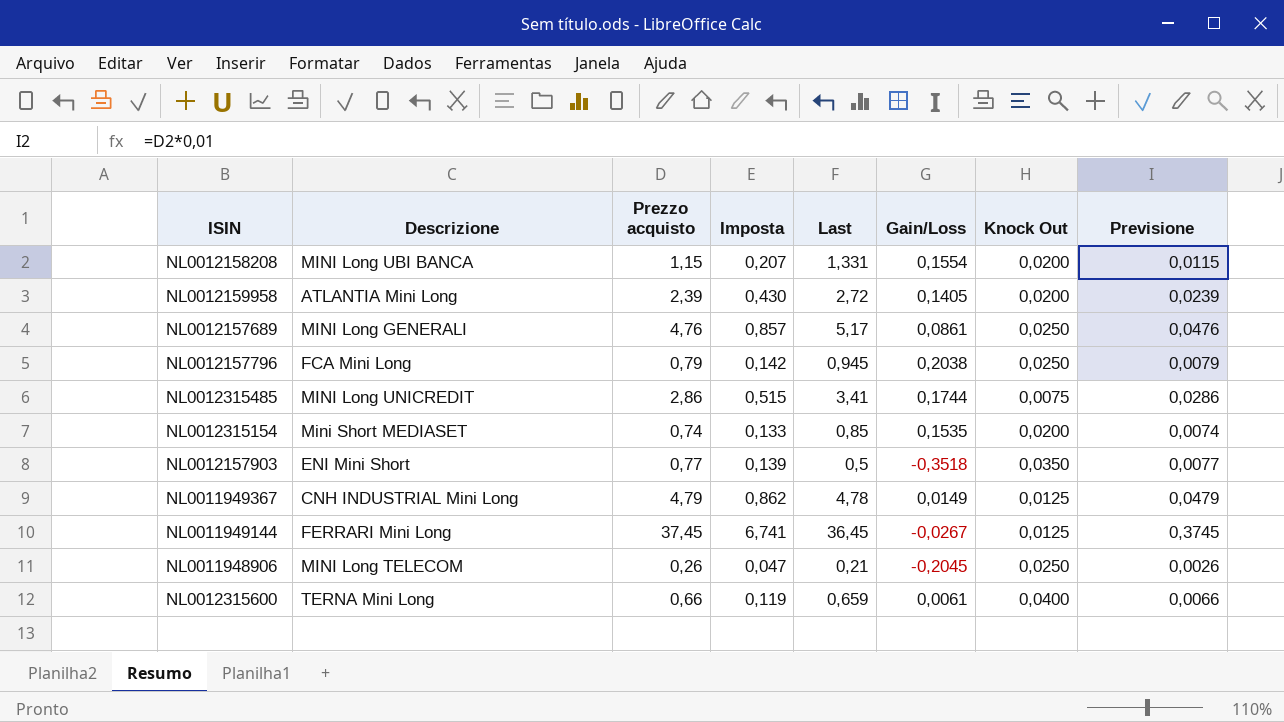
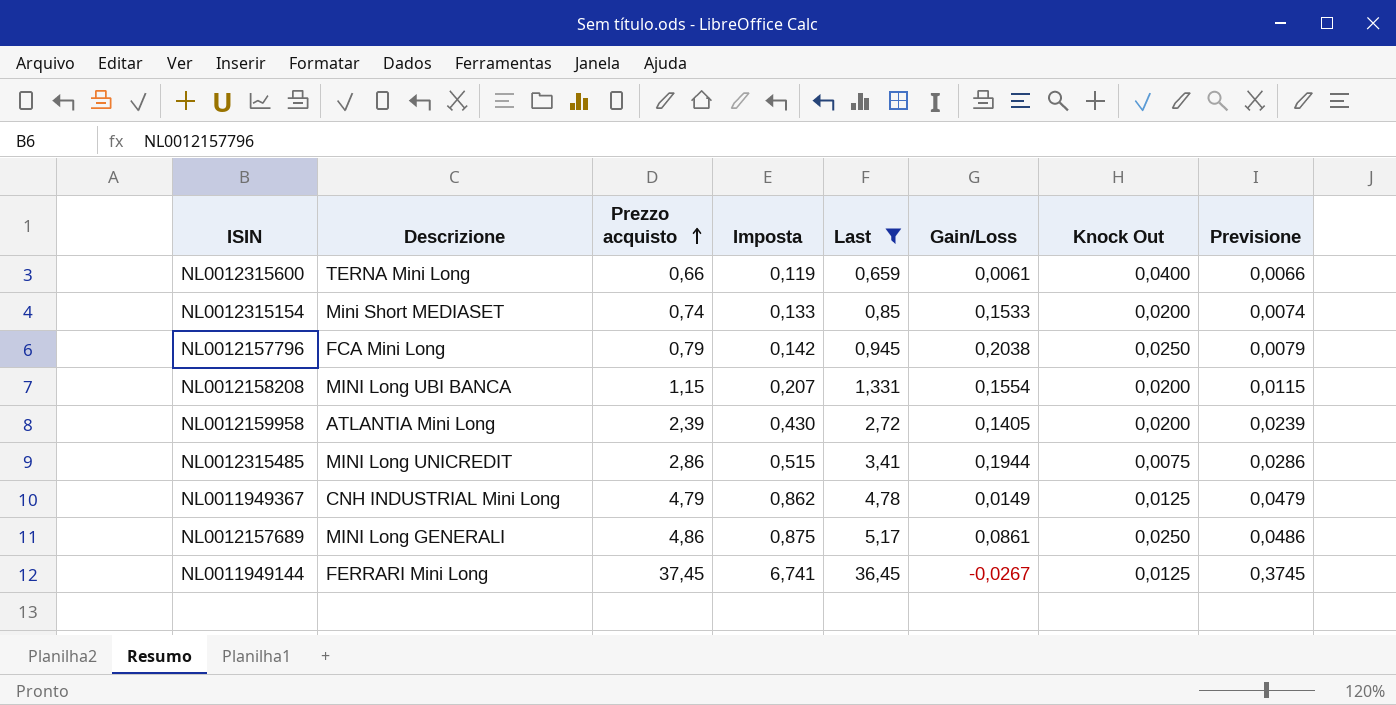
filter: none -> Last >= 0,659
row order: none -> Prezzo acquisto ascending
NL0012315154 | Gain/Loss: 0,1535 -> 0,1533
NL0012315485 | Gain/Loss: 0,1744 -> 0,1944
NL0012157689 | Prezzo acquisto: 4,76 -> 4,86
NL0012157689 | Imposta: 0,857 -> 0,875
NL0012157689 | Previsione: 0,0476 -> 0,0486

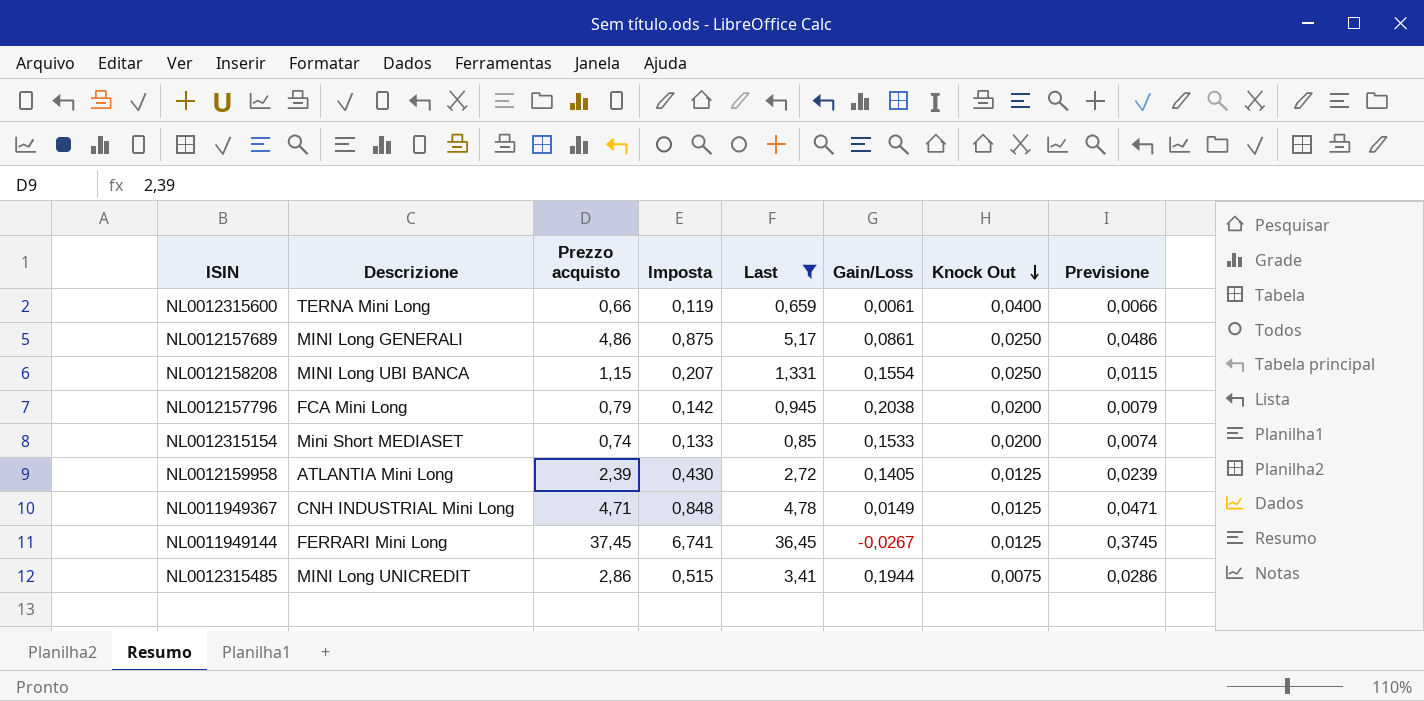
row order: Prezzo acquisto ascending -> Knock Out descending
NL0012158208 | Knock Out: 0,0200 -> 0,0250
NL0012157796 | Knock Out: 0,0250 -> 0,0200
NL0012159958 | Knock Out: 0,0200 -> 0,0125
NL0011949367 | Prezzo acquisto: 4,79 -> 4,71
NL0011949367 | Imposta: 0,862 -> 0,848
NL0011949367 | Previsione: 0,0479 -> 0,0471

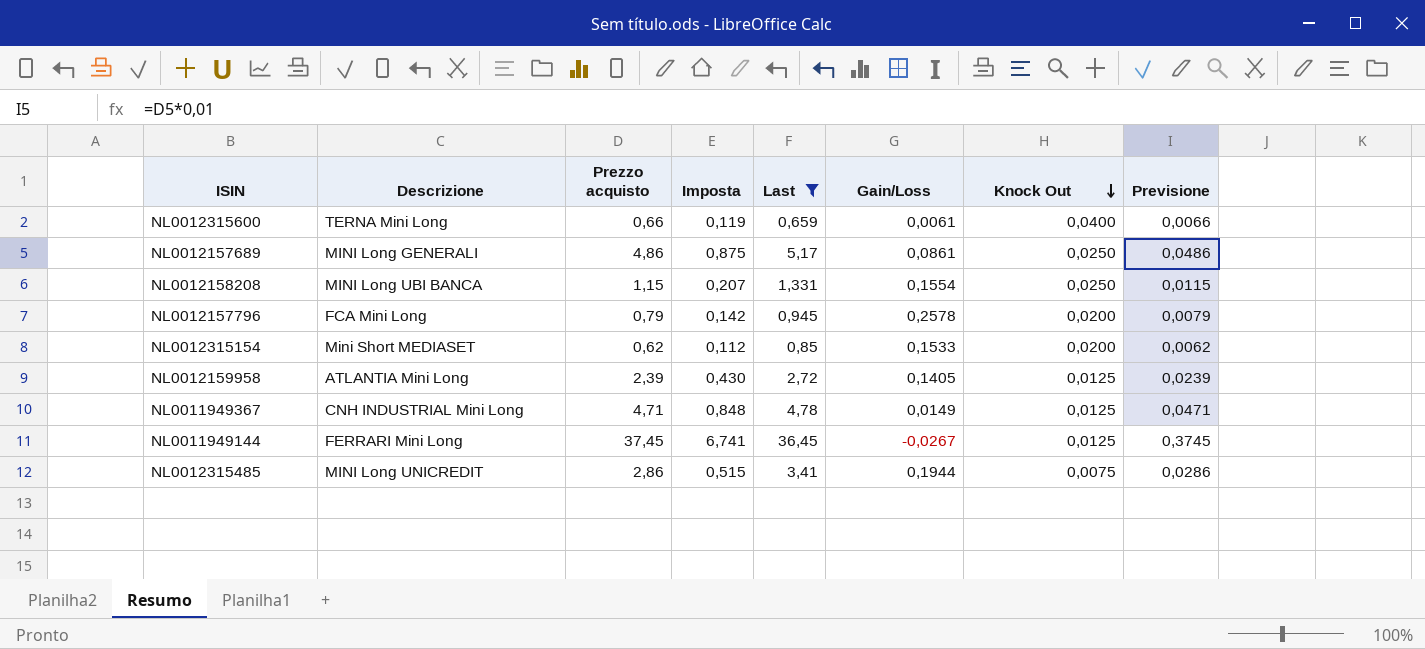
NL0012157796 | Gain/Loss: 0,2038 -> 0,2578
NL0012315154 | Prezzo acquisto: 0,74 -> 0,62
NL0012315154 | Imposta: 0,133 -> 0,112
NL0012315154 | Previsione: 0,0074 -> 0,0062

